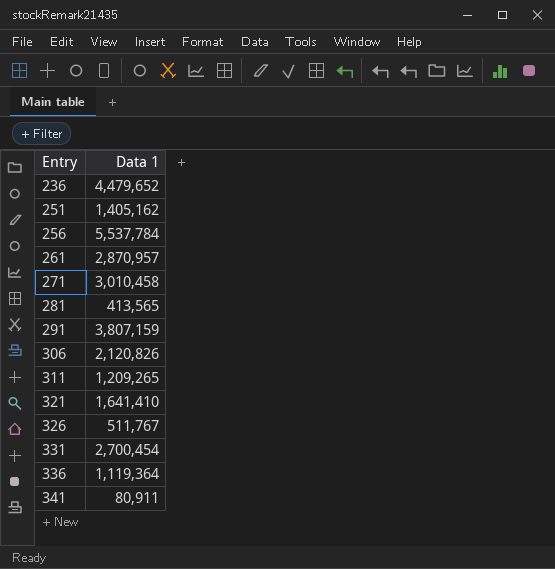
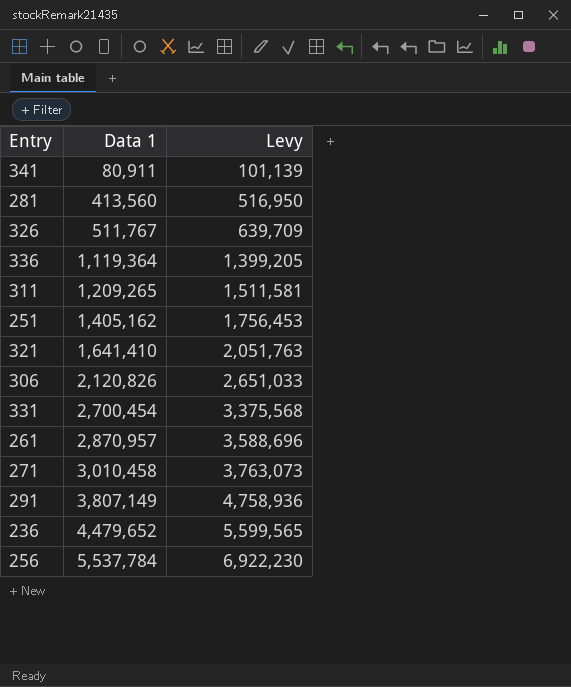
row order: Entry ascending -> Data 1 ascending
column Levy | formula: none -> [Data 1] * 1.25
281 | Data 1: 413,565 -> 413,560
291 | Data 1: 3,807,159 -> 3,807,149

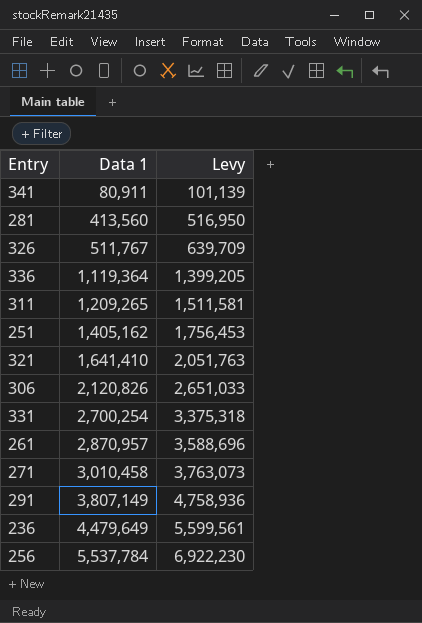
331 | Data 1: 2,700,454 -> 2,700,254
331 | Levy: 3,375,568 -> 3,375,318
236 | Data 1: 4,479,652 -> 4,479,649
236 | Levy: 5,599,565 -> 5,599,561

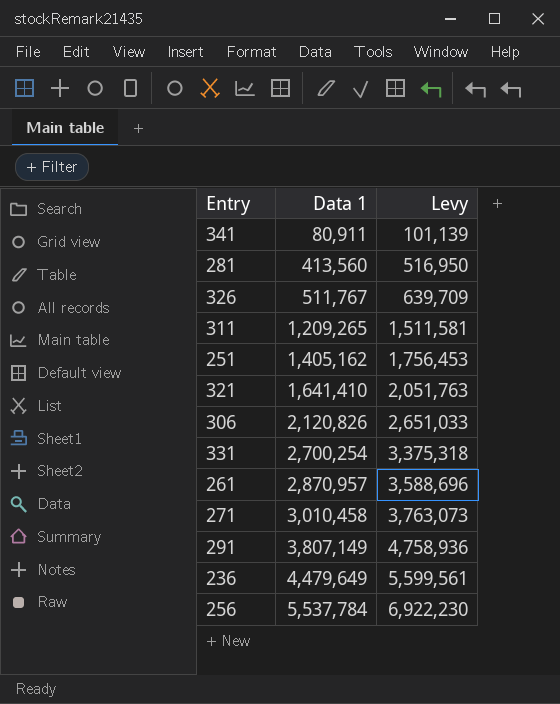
row 336: 1,119,364 | 1,399,205 -> none

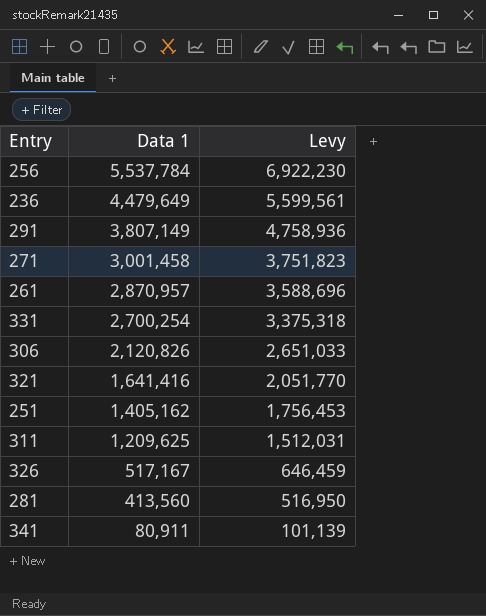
row order: Data 1 ascending -> Data 1 descending
271 | Data 1: 3,010,458 -> 3,001,458
271 | Levy: 3,763,073 -> 3,751,823
321 | Data 1: 1,641,410 -> 1,641,416
321 | Levy: 2,051,763 -> 2,051,770
311 | Data 1: 1,209,265 -> 1,209,625
311 | Levy: 1,511,581 -> 1,512,031
326 | Data 1: 511,767 -> 517,167
326 | Levy: 639,709 -> 646,459

